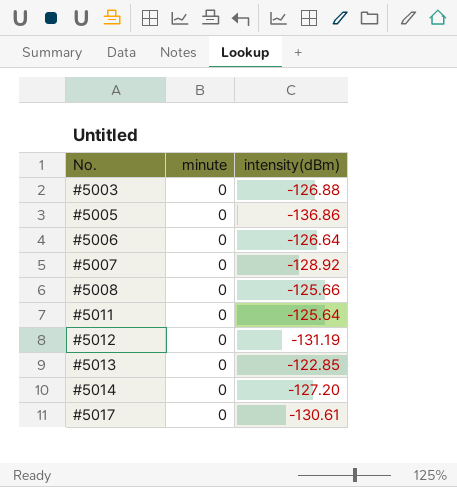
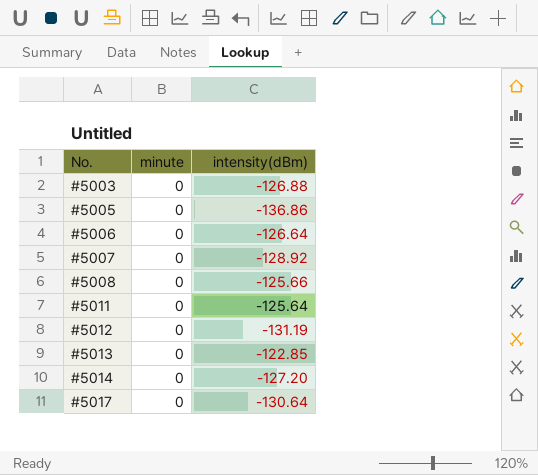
#5017 | intensity(dBm): -130.61 -> -130.64

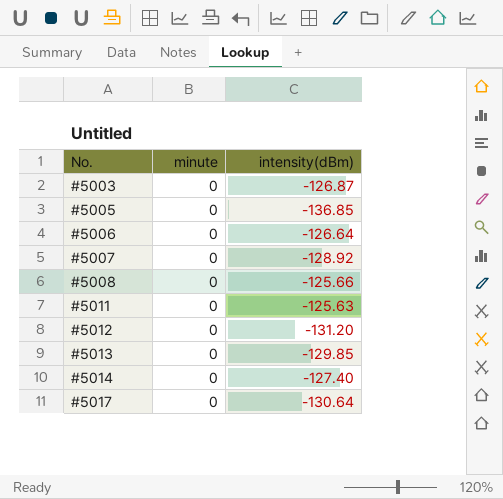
#5003 | intensity(dBm): -126.88 -> -126.87
#5005 | intensity(dBm): -136.86 -> -136.85
#5011 | intensity(dBm): -125.64 -> -125.63
#5012 | intensity(dBm): -131.19 -> -131.20
#5013 | intensity(dBm): -122.85 -> -129.85
#5014 | intensity(dBm): -127.20 -> -127.40

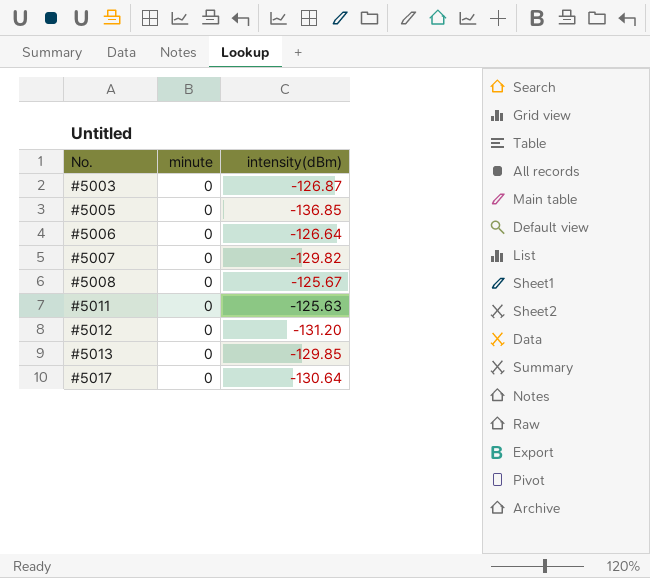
row #5014: 0 | -127.40 -> none
#5007 | intensity(dBm): -128.92 -> -129.82
#5008 | intensity(dBm): -125.66 -> -125.67

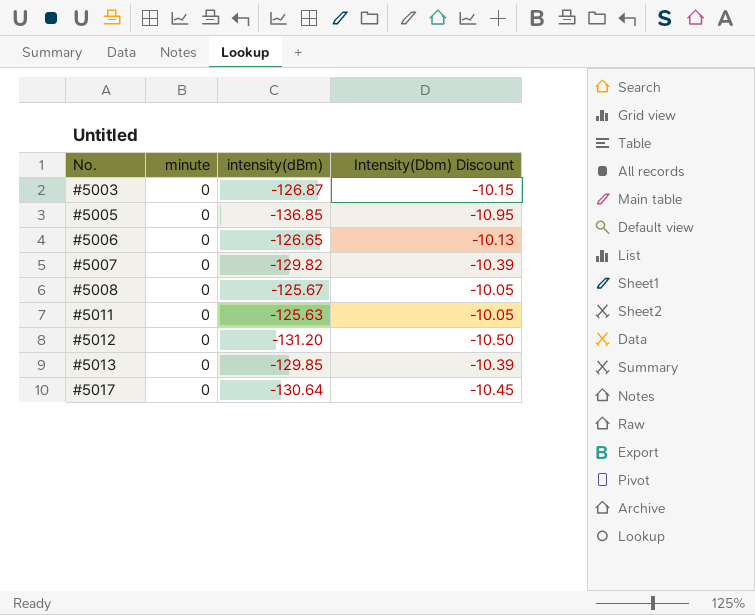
column Intensity(Dbm) Discount | formula: none -> [intensity(dBm)] * 0.08
#5006 | intensity(dBm): -126.64 -> -126.65

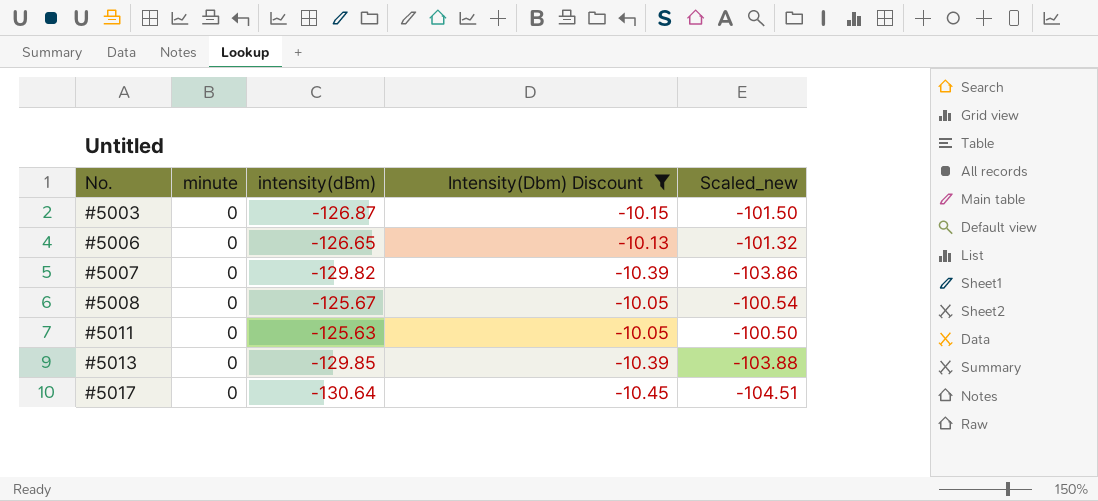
filter: none -> Intensity(Dbm) Discount >= -10.45
column Scaled_new | formula: none -> [intensity(dBm)] * 0.8

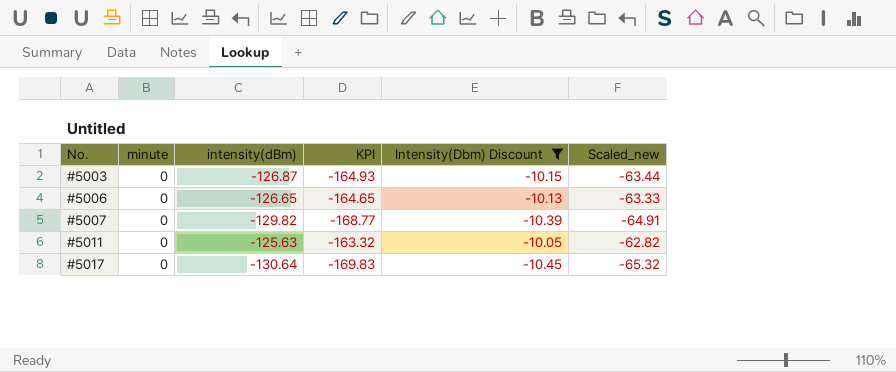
column KPI | formula: none -> [intensity(dBm)] * 1.3
column Scaled_new | formula: [intensity(dBm)] * 0.8 -> [intensity(dBm)] * 0.5
row #5008: 0 | -125.67 | -10.05 | -100.54 -> none
row #5013: 0 | -129.85 | -10.39 | -103.88 -> none

